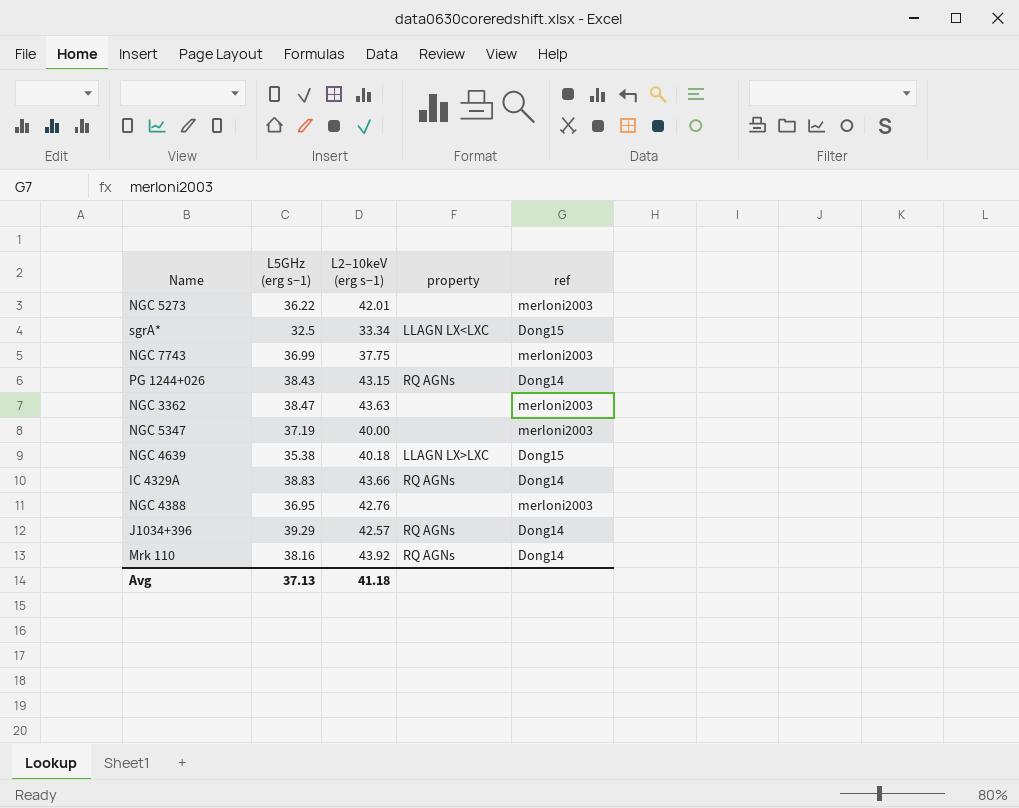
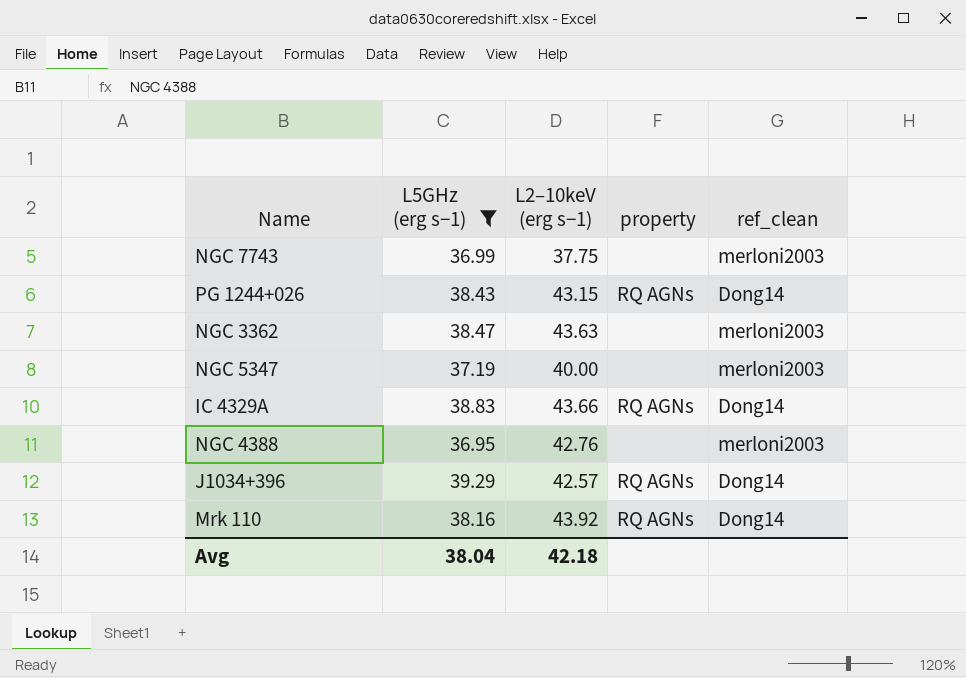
filter: none -> L5GHz (erg s−1) >= 36.95
column name: ref -> ref_clean
Avg | L5GHz (erg s−1): 37.13 -> 38.04
Avg | L2–10keV (erg s−1): 41.18 -> 42.18

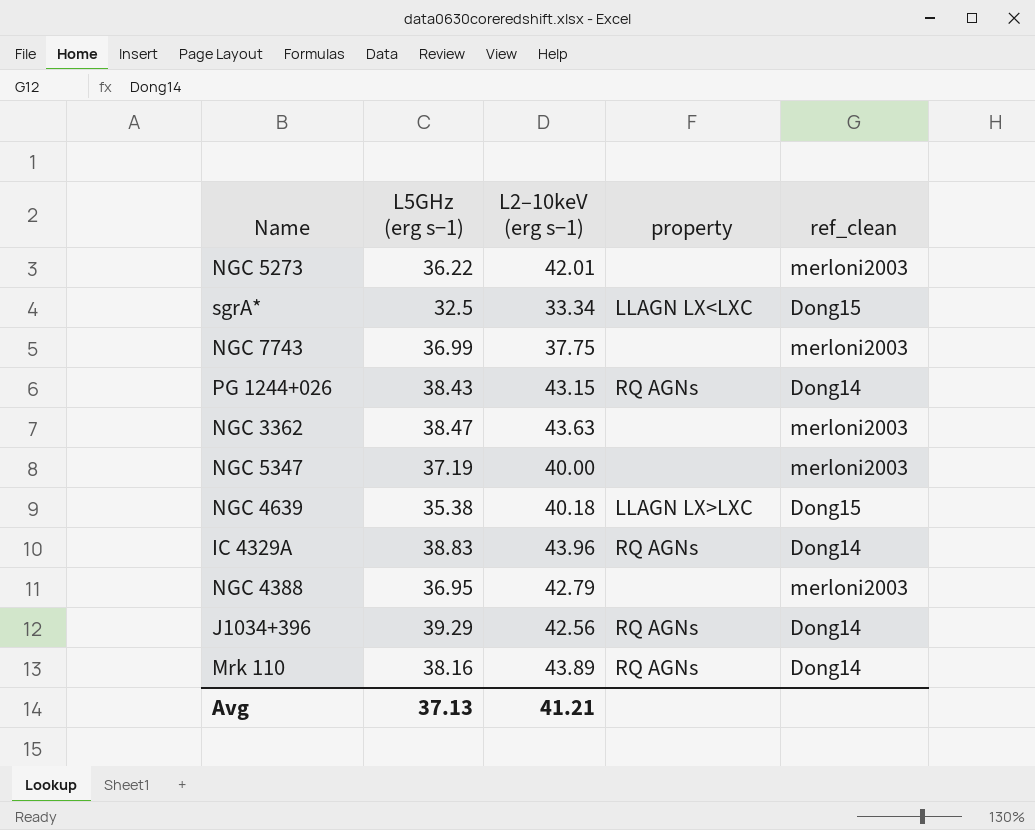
filter: L5GHz (erg s−1) >= 36.95 -> none
IC 4329A | L2–10keV (erg s−1): 43.66 -> 43.96
NGC 4388 | L2–10keV (erg s−1): 42.76 -> 42.79
J1034+396 | L2–10keV (erg s−1): 42.57 -> 42.56
Mrk 110 | L2–10keV (erg s−1): 43.92 -> 43.89
Avg | L5GHz (erg s−1): 38.04 -> 37.13
Avg | L2–10keV (erg s−1): 42.18 -> 41.21

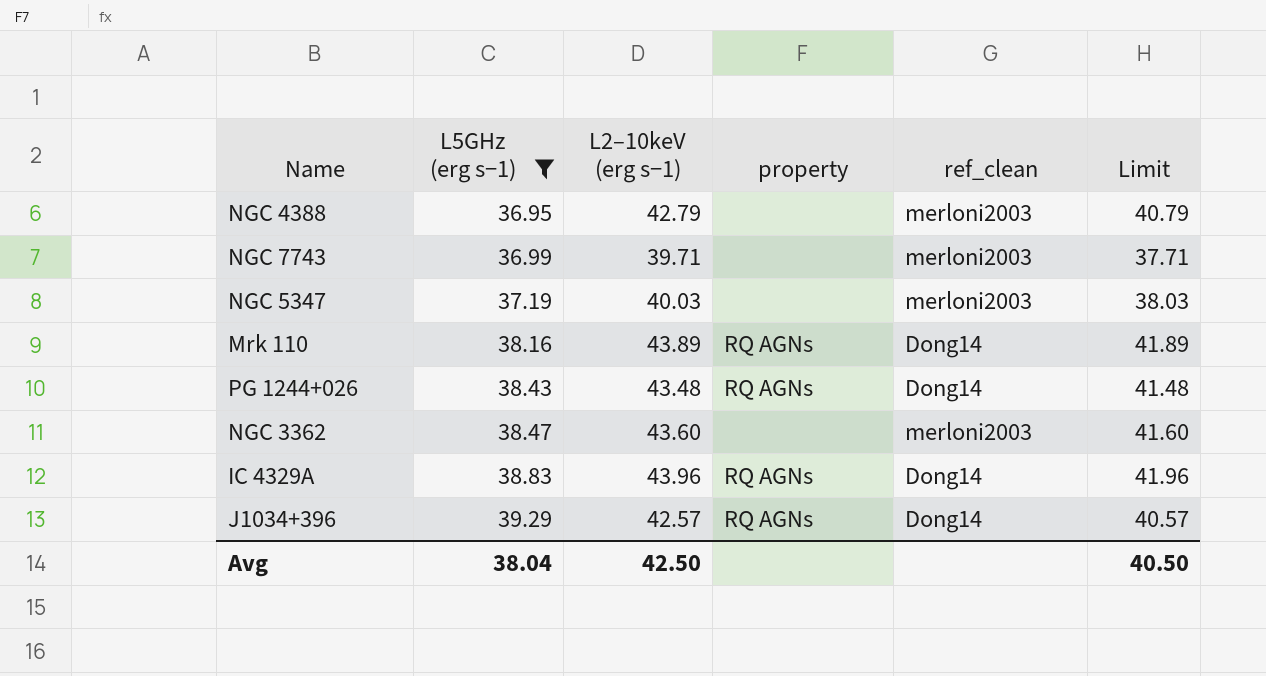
filter: none -> L5GHz (erg s−1) >= 36.95
row order: none -> L5GHz (erg s−1) ascending
column Limit | formula: none -> [L2–10keV (erg s−1)] - 2
NGC 7743 | L2–10keV (erg s−1): 37.75 -> 39.71
NGC 5347 | L2–10keV (erg s−1): 40.00 -> 40.03
PG 1244+026 | L2–10keV (erg s−1): 43.15 -> 43.48
NGC 3362 | L2–10keV (erg s−1): 43.63 -> 43.60
J1034+396 | L2–10keV (erg s−1): 42.56 -> 42.57
Avg | L5GHz (erg s−1): 37.13 -> 38.04
Avg | L2–10keV (erg s−1): 41.21 -> 42.50

